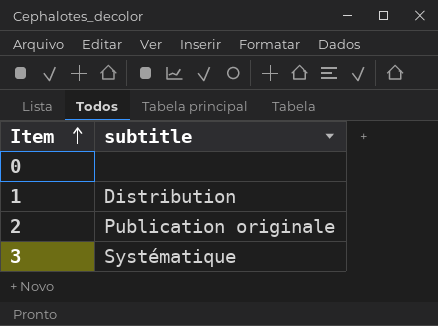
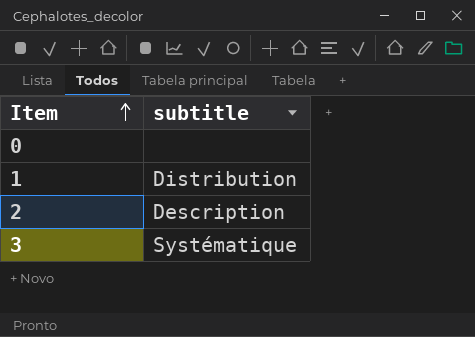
2 | subtitle: Publication originale -> Description

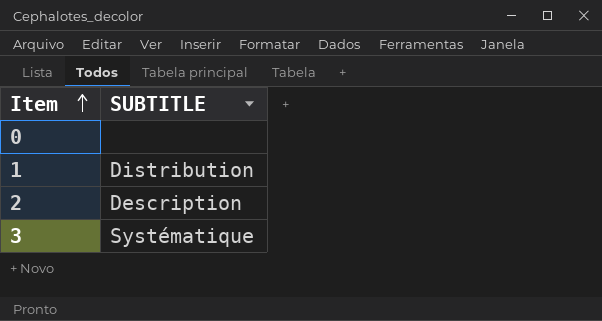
column name: subtitle -> SUBTITLE

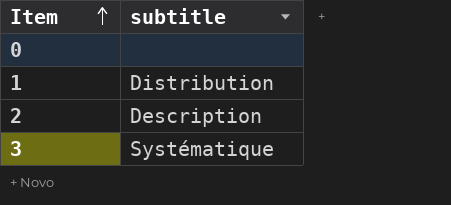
column name: SUBTITLE -> subtitle

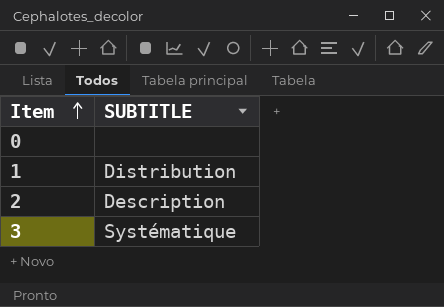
column name: subtitle -> SUBTITLE

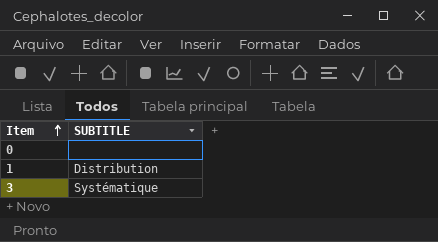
row 2: Description -> none

